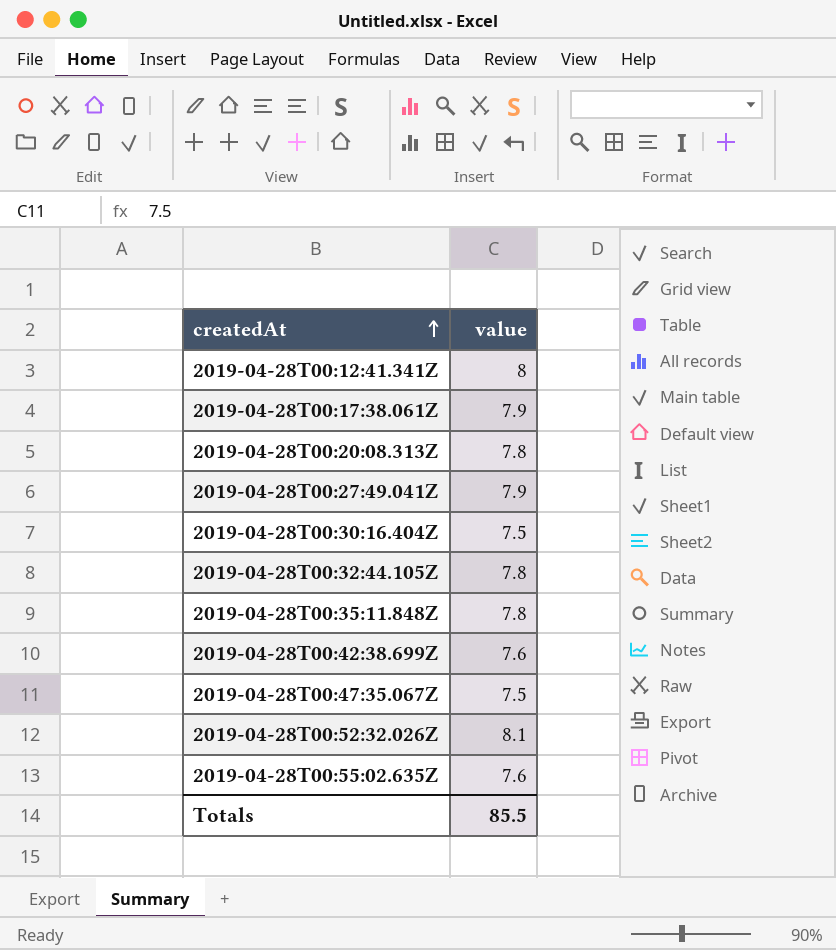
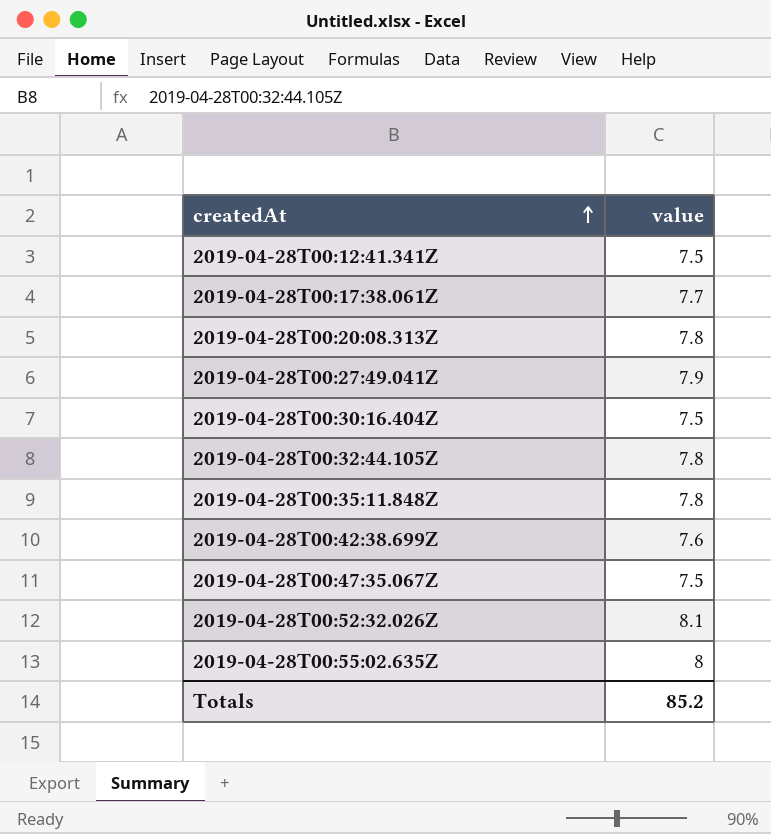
2019-04-28T00:12:41.341Z | value: 8 -> 7.5
2019-04-28T00:17:38.061Z | value: 7.9 -> 7.7
2019-04-28T00:55:02.635Z | value: 7.6 -> 8
Totals | value: 85.5 -> 85.2

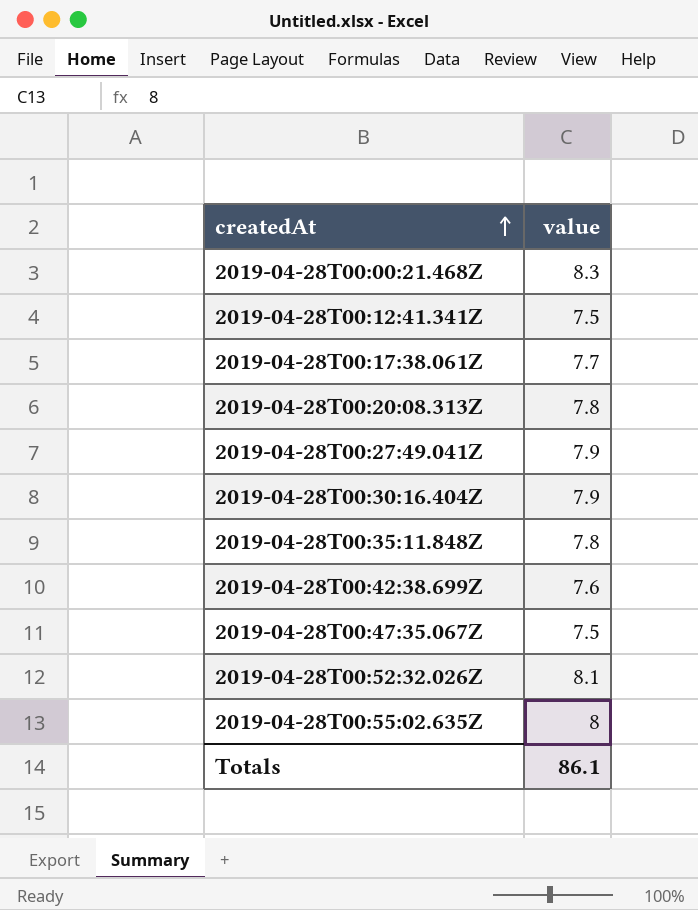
row 2019-04-28T00:32:44.105Z: 7.8 -> none
row 2019-04-28T00:00:21.468Z: none -> 8.3
2019-04-28T00:30:16.404Z | value: 7.5 -> 7.9
Totals | value: 85.2 -> 86.1

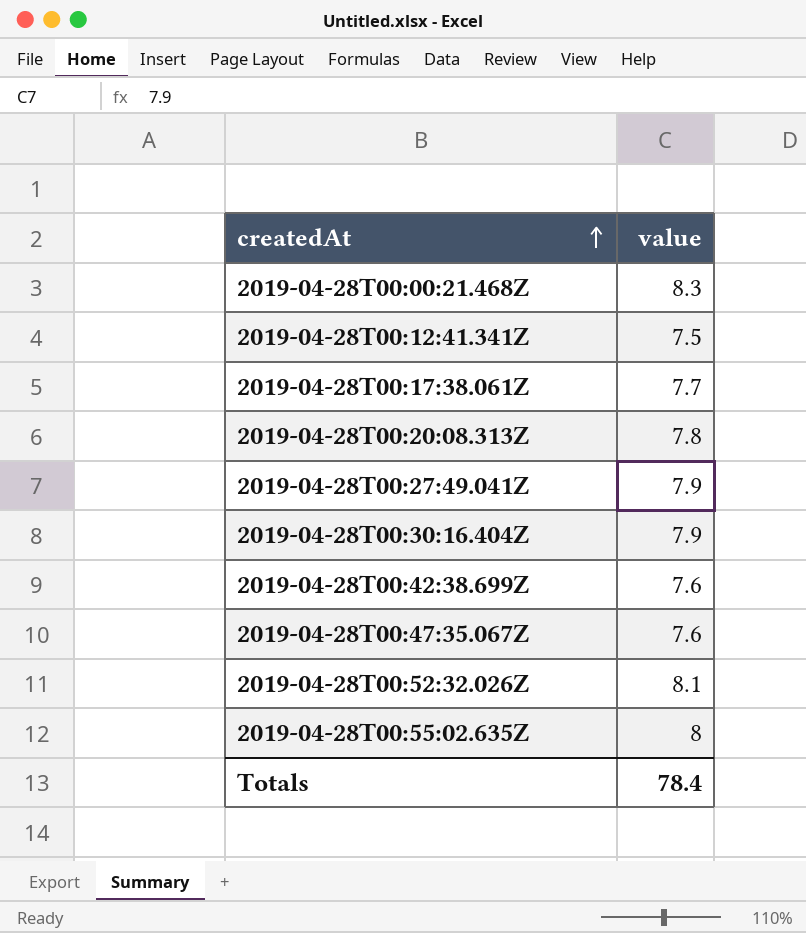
row 2019-04-28T00:35:11.848Z: 7.8 -> none
2019-04-28T00:47:35.067Z | value: 7.5 -> 7.6
Totals | value: 86.1 -> 78.4

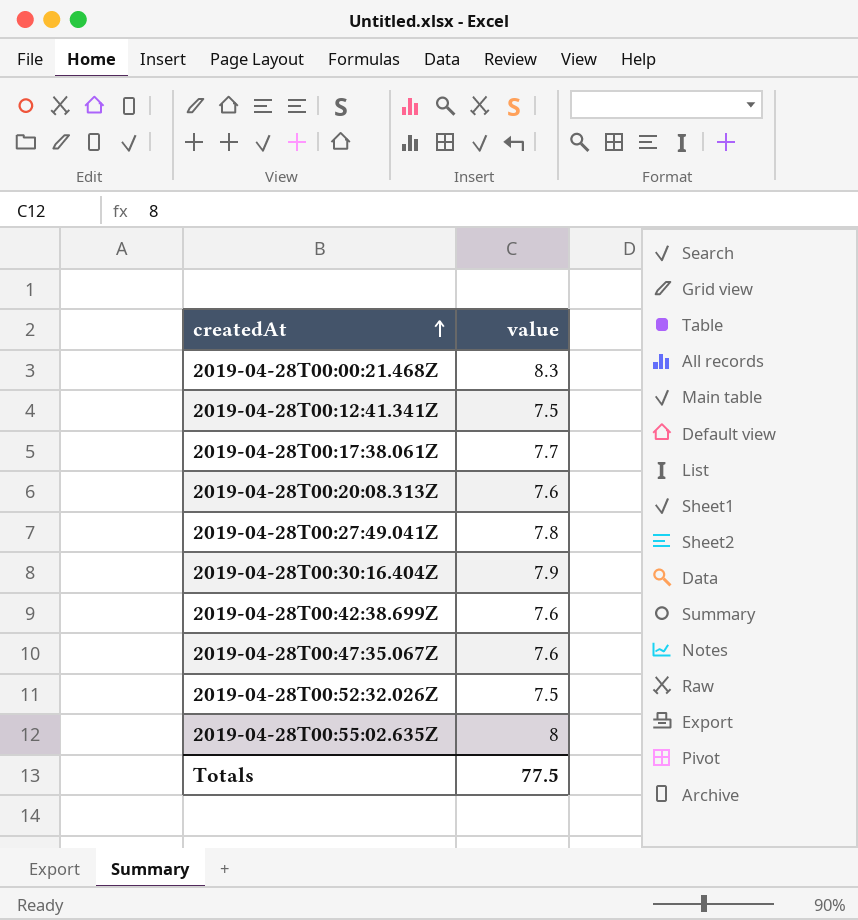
2019-04-28T00:20:08.313Z | value: 7.8 -> 7.6
2019-04-28T00:27:49.041Z | value: 7.9 -> 7.8
2019-04-28T00:52:32.026Z | value: 8.1 -> 7.5
Totals | value: 78.4 -> 77.5

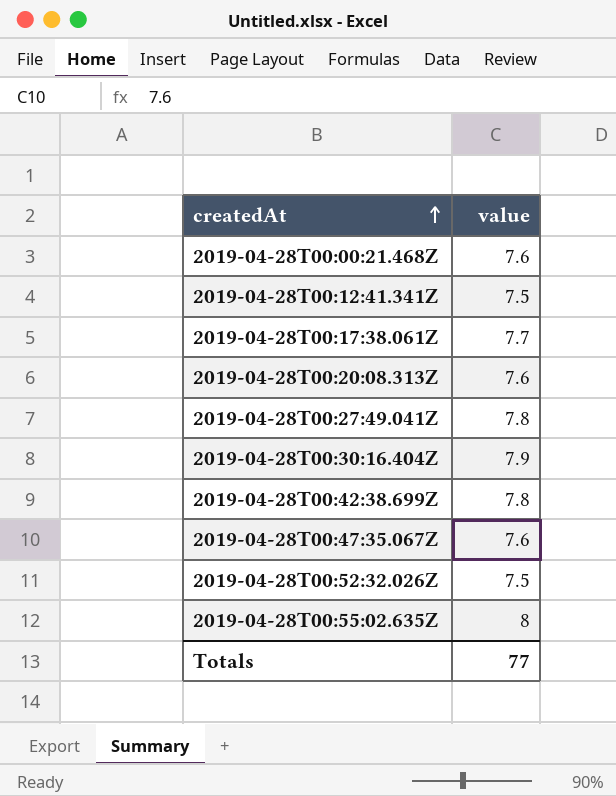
2019-04-28T00:00:21.468Z | value: 8.3 -> 7.6
2019-04-28T00:42:38.699Z | value: 7.6 -> 7.8
Totals | value: 77.5 -> 77

